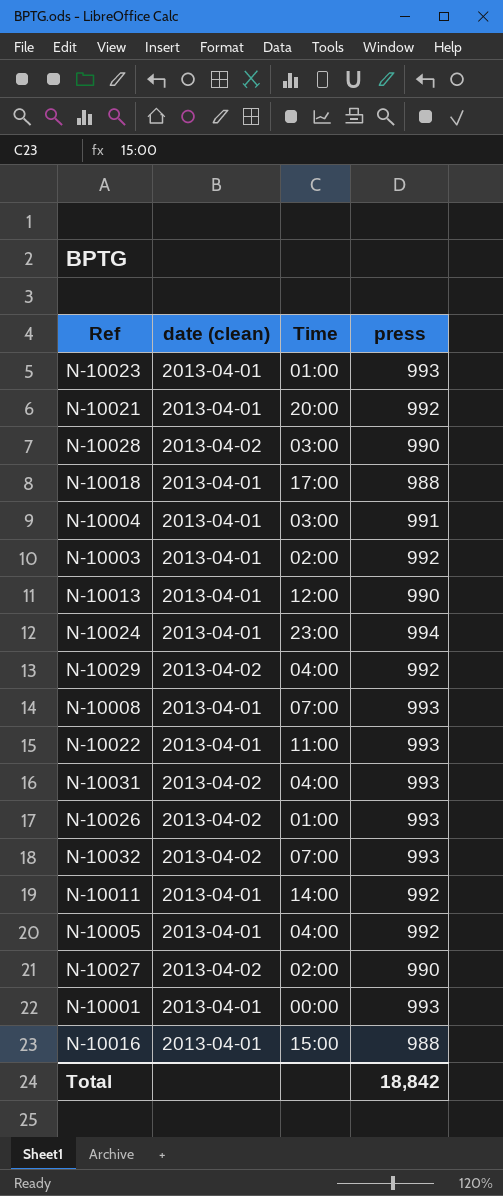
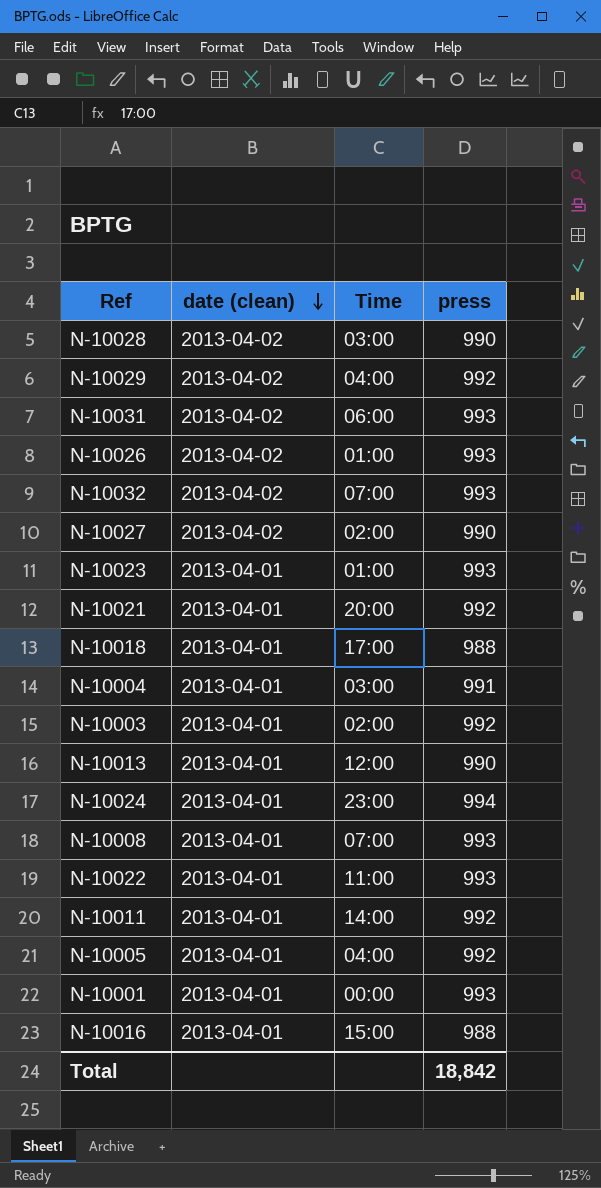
row order: none -> date (clean) descending
N-10031 | Time: 04:00 -> 06:00

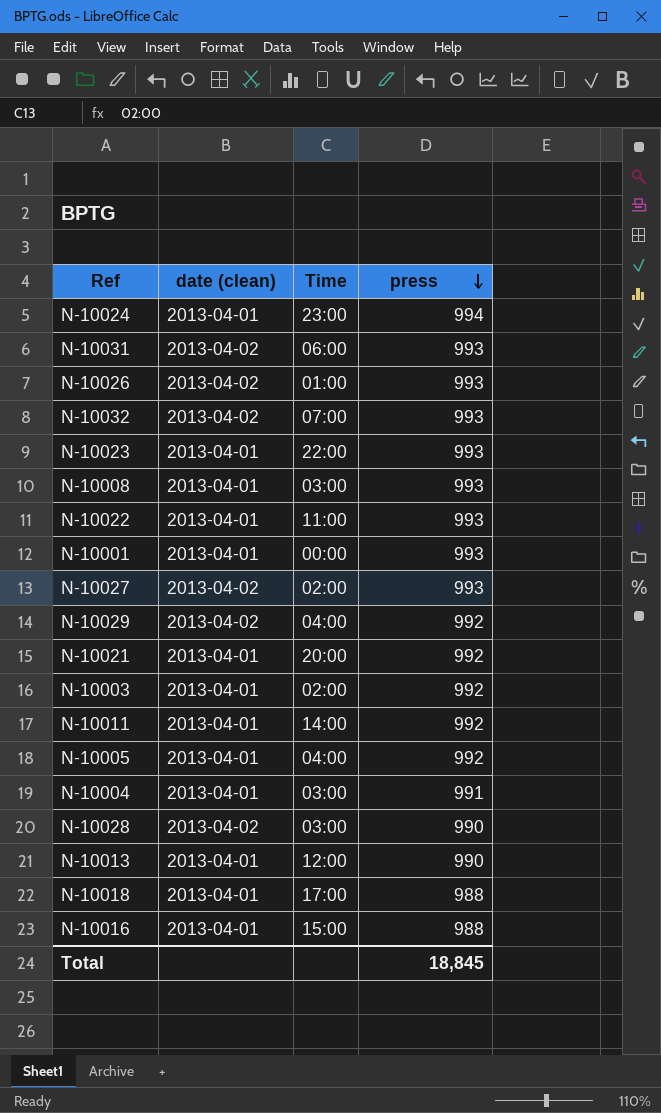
row order: date (clean) descending -> press descending
N-10023 | Time: 01:00 -> 22:00
N-10008 | Time: 07:00 -> 03:00
N-10027 | press: 990 -> 993
Total | press: 18,842 -> 18,845

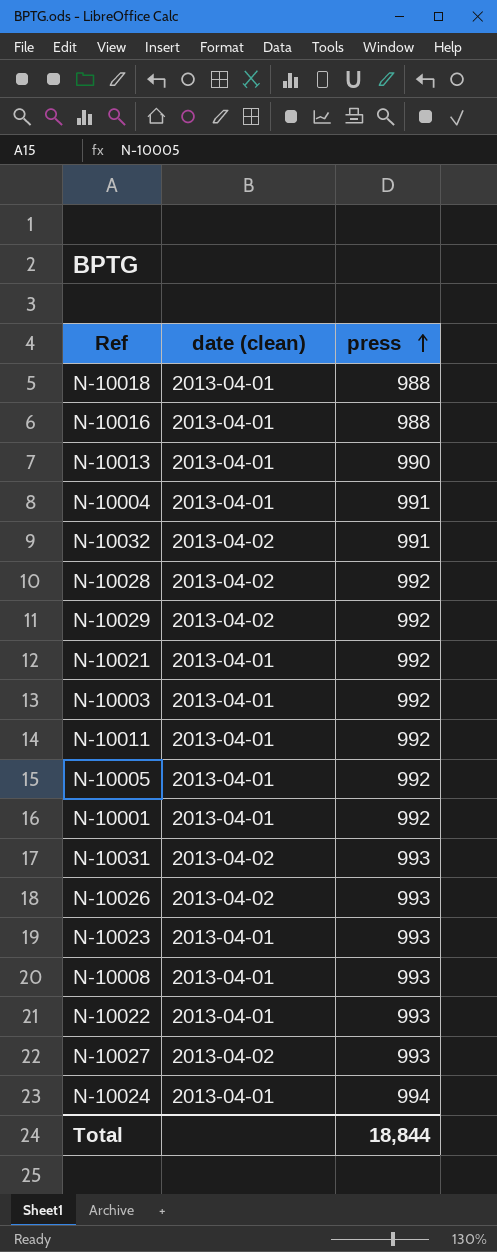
row order: press descending -> press ascending
column Time | position: 3 -> none
N-10032 | press: 993 -> 991
N-10028 | press: 990 -> 992
N-10001 | press: 993 -> 992
Total | press: 18,845 -> 18,844

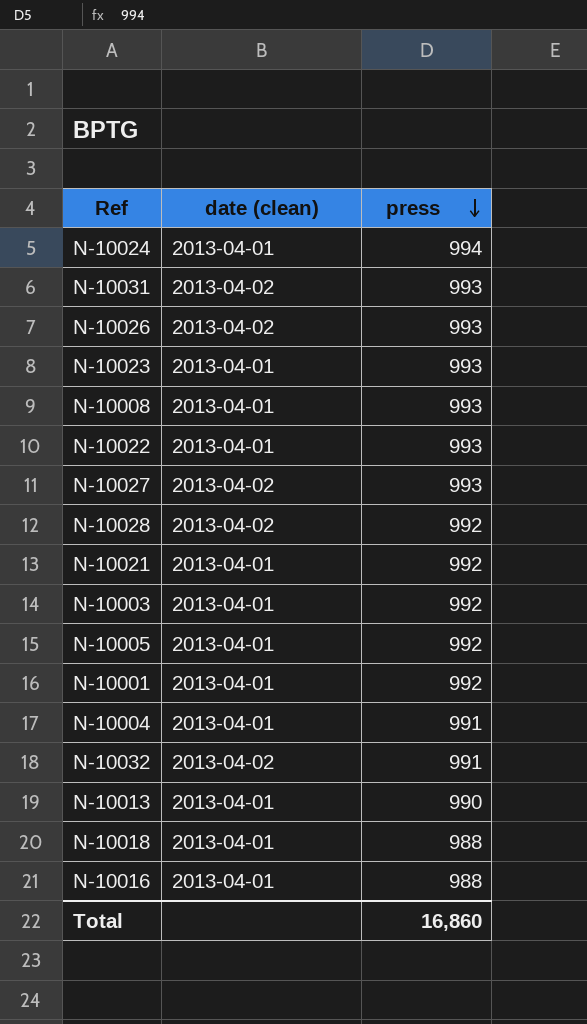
row order: press ascending -> press descending
row N-10029: 2013-04-02 | 992 -> none
row N-10011: 2013-04-01 | 992 -> none
Total | press: 18,844 -> 16,860

